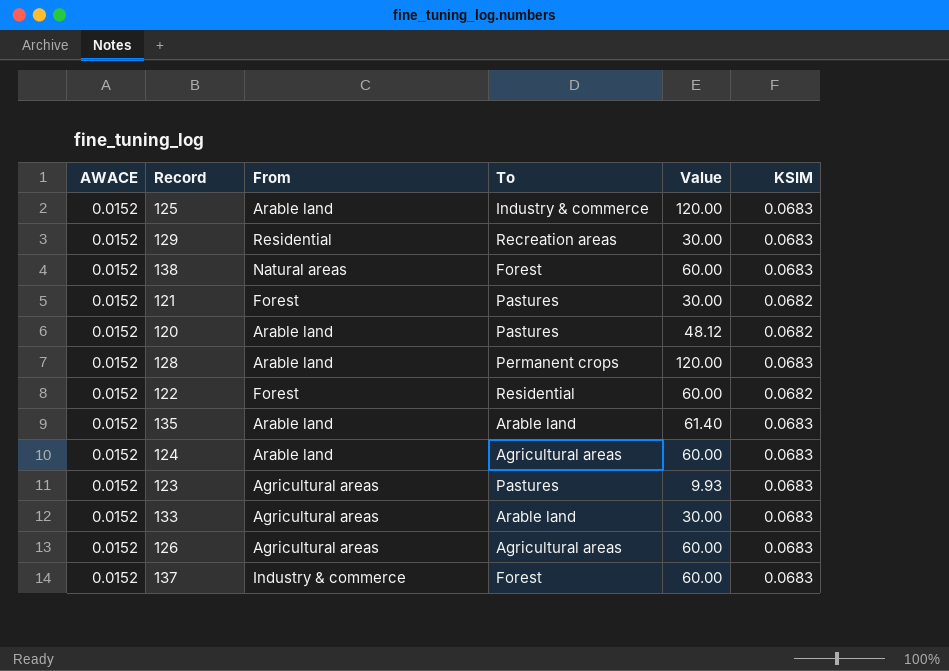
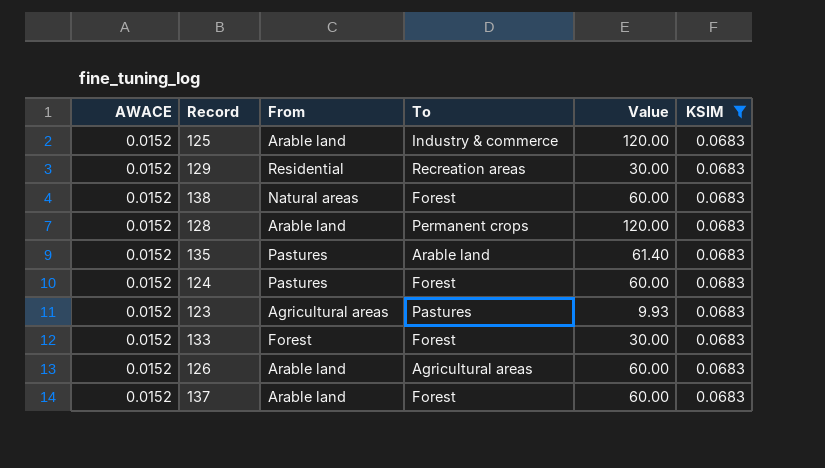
filter: none -> KSIM = 0.0683
135 | From: Arable land -> Pastures
124 | From: Arable land -> Pastures
124 | To: Agricultural areas -> Forest
133 | From: Agricultural areas -> Forest
133 | To: Arable land -> Forest
126 | From: Agricultural areas -> Arable land
137 | From: Industry & commerce -> Arable land

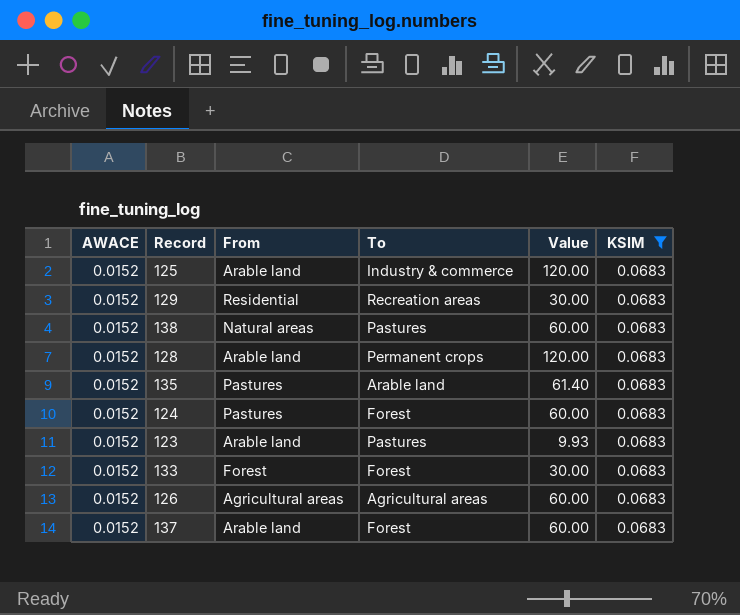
138 | To: Forest -> Pastures
123 | From: Agricultural areas -> Arable land
126 | From: Arable land -> Agricultural areas

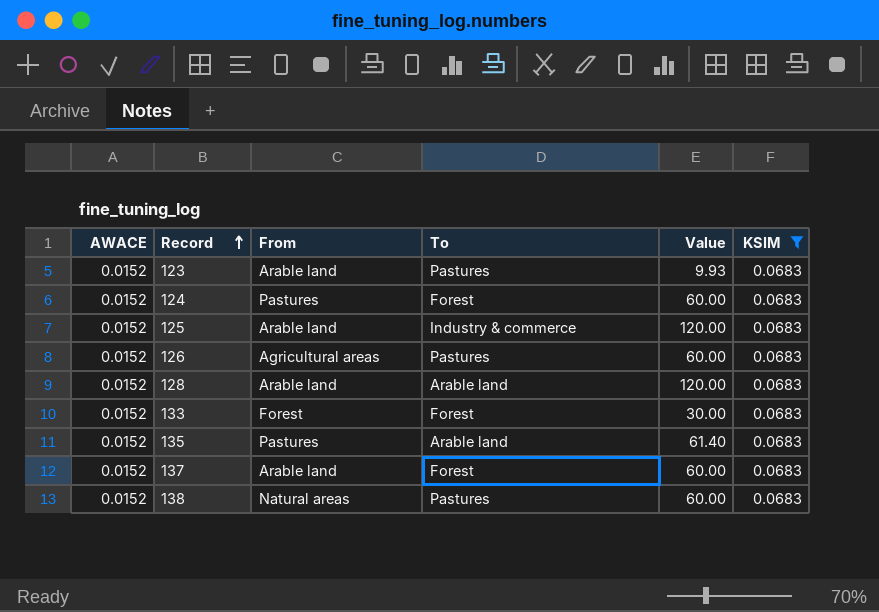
row order: none -> Record ascending
row 129: 0.0152 | Residential | Recreation areas | 30.00 | 0.0683 -> none
126 | To: Agricultural areas -> Pastures
128 | To: Permanent crops -> Arable land

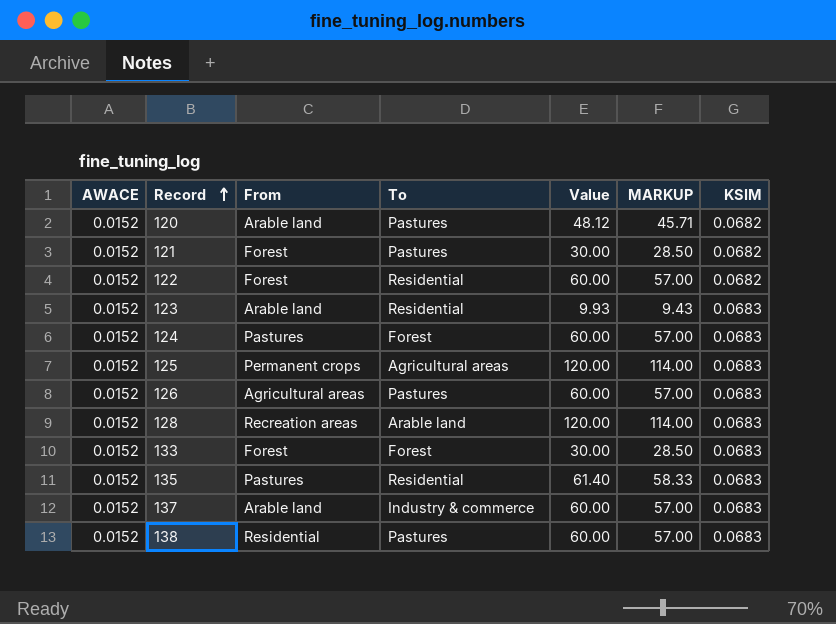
filter: KSIM = 0.0683 -> none
column MARKUP | formula: none -> [Value] * 0.95
123 | To: Pastures -> Residential
125 | From: Arable land -> Permanent crops
125 | To: Industry & commerce -> Agricultural areas
128 | From: Arable land -> Recreation areas
135 | To: Arable land -> Residential
137 | To: Forest -> Industry & commerce
138 | From: Natural areas -> Residential

